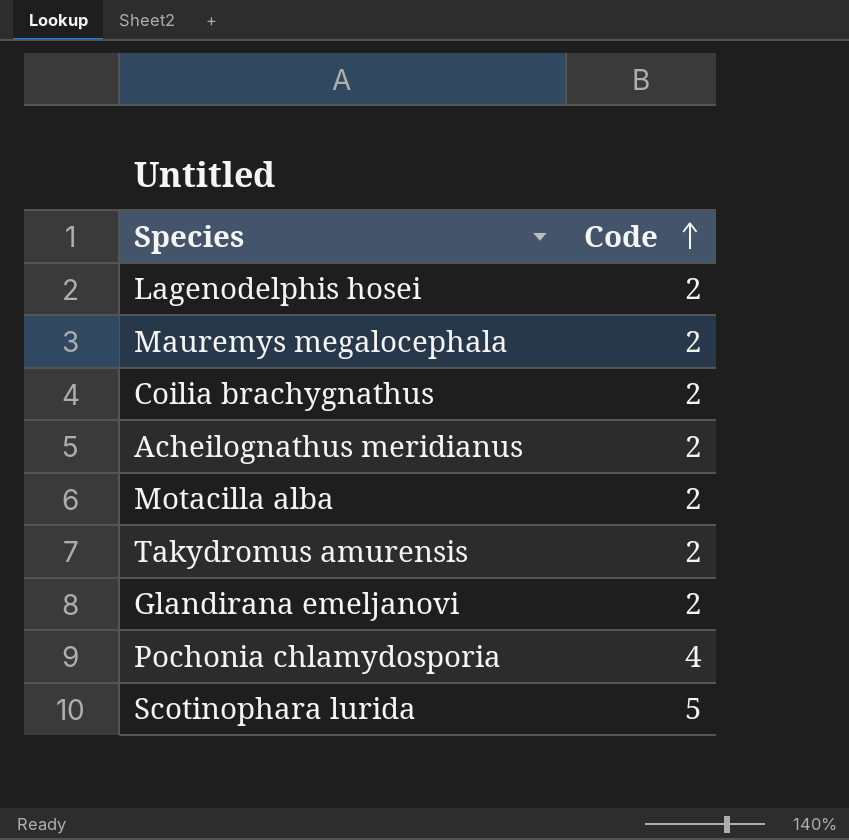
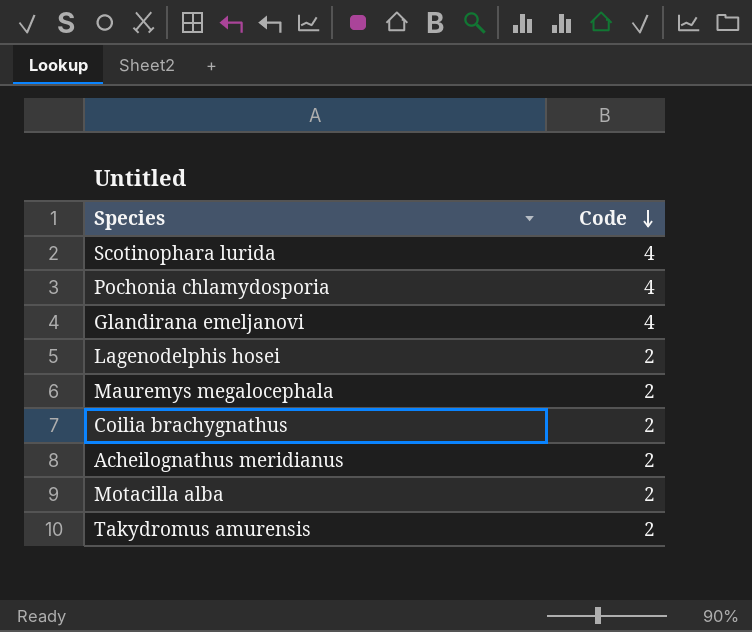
row order: Code ascending -> Code descending
Scotinophara lurida | Code: 5 -> 4
Glandirana emeljanovi | Code: 2 -> 4

